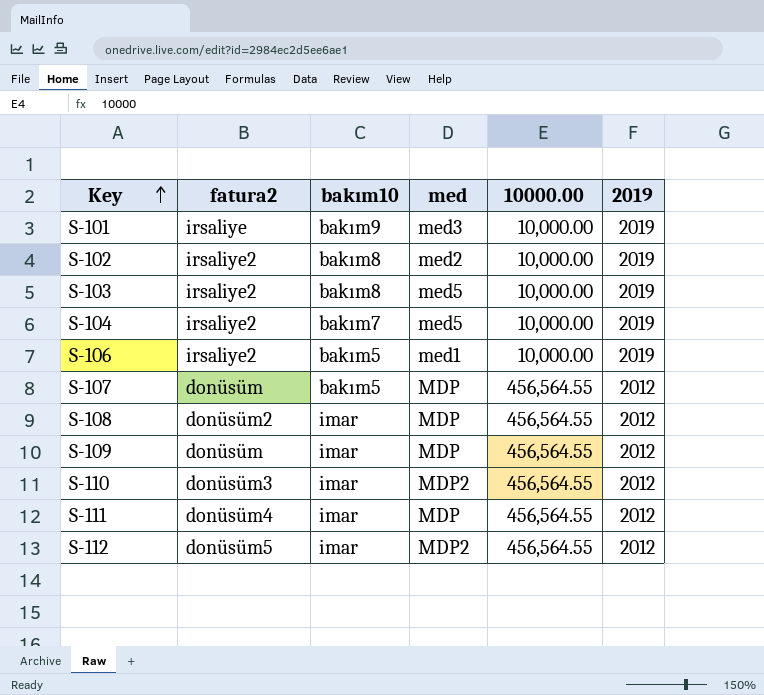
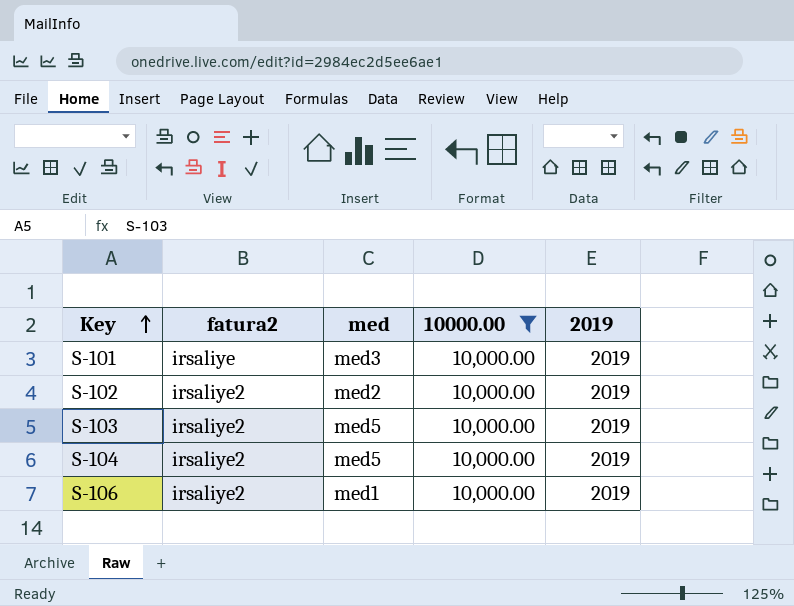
filter: none -> 10000.00 = 10,000.00
column bakım10 | position: 3 -> none

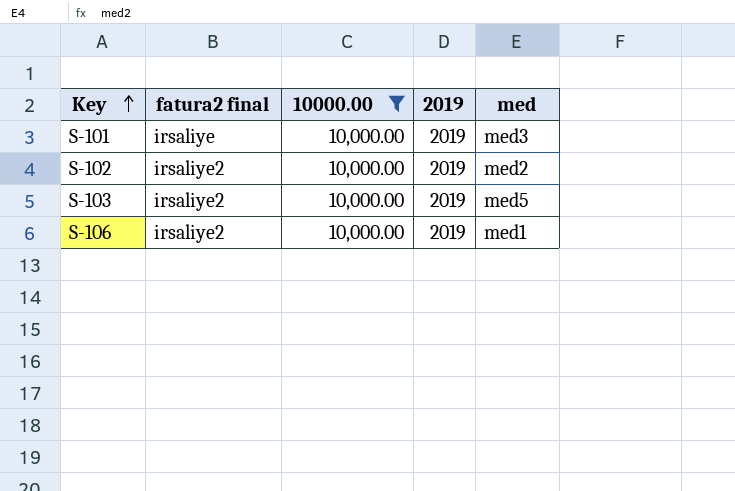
column name: fatura2 -> fatura2 final
column med | position: 3 -> 5
row S-104: irsaliye2 | med5 | 10,000.00 | 2019 -> none

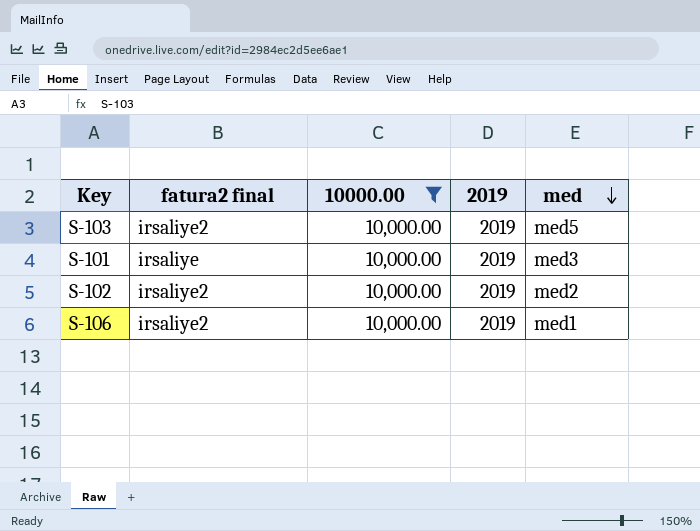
row order: Key ascending -> med descending

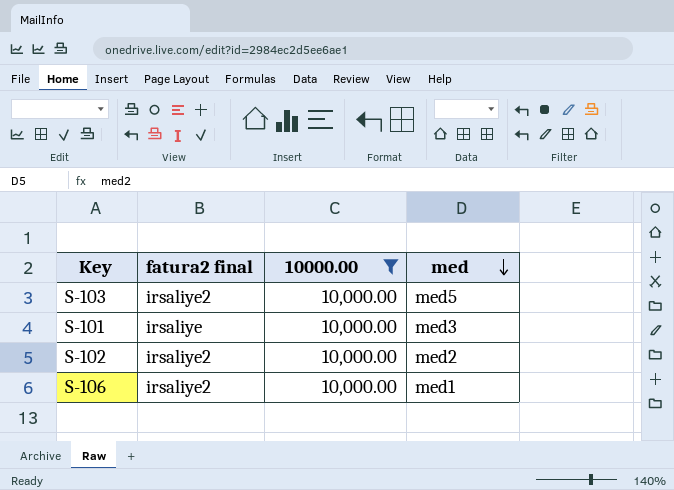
column 2019 | position: 4 -> none

